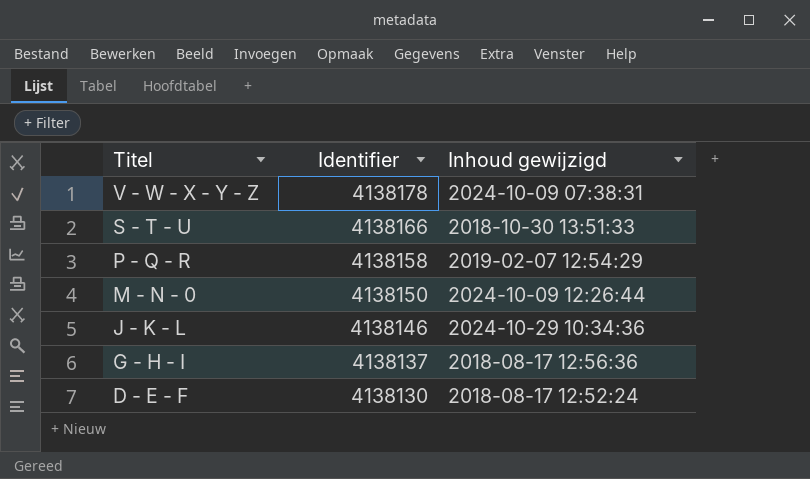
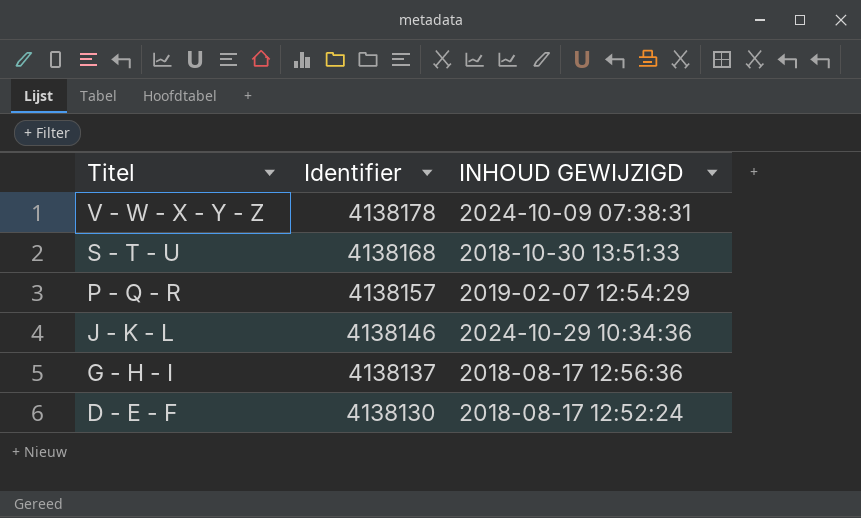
column name: Inhoud gewijzigd -> INHOUD GEWIJZIGD
row M - N - 0: 4138150 | 2024-10-09 12:26:44 -> none
S - T - U | Identifier: 4138166 -> 4138168
P - Q - R | Identifier: 4138158 -> 4138157

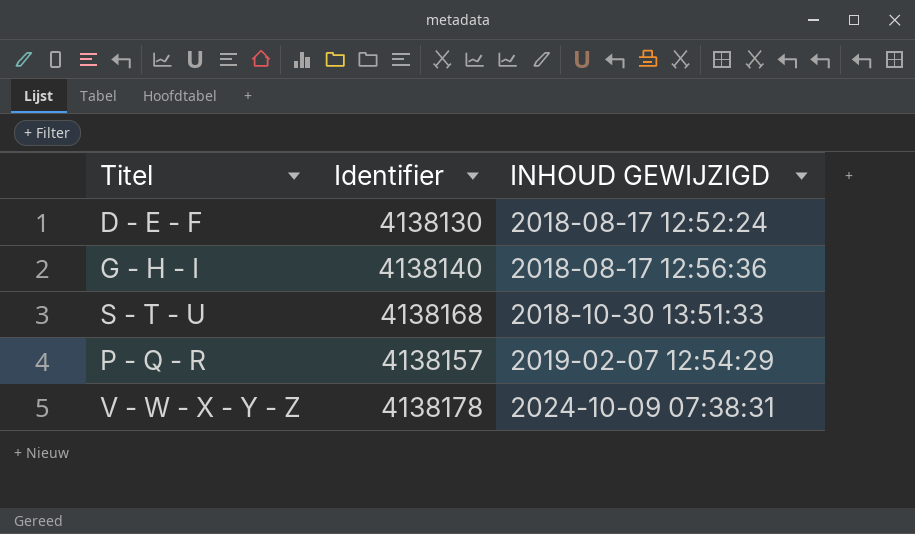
row order: Titel descending -> INHOUD GEWIJZIGD ascending
row J - K - L: 4138146 | 2024-10-29 10:34:36 -> none
G - H - I | Identifier: 4138137 -> 4138140

